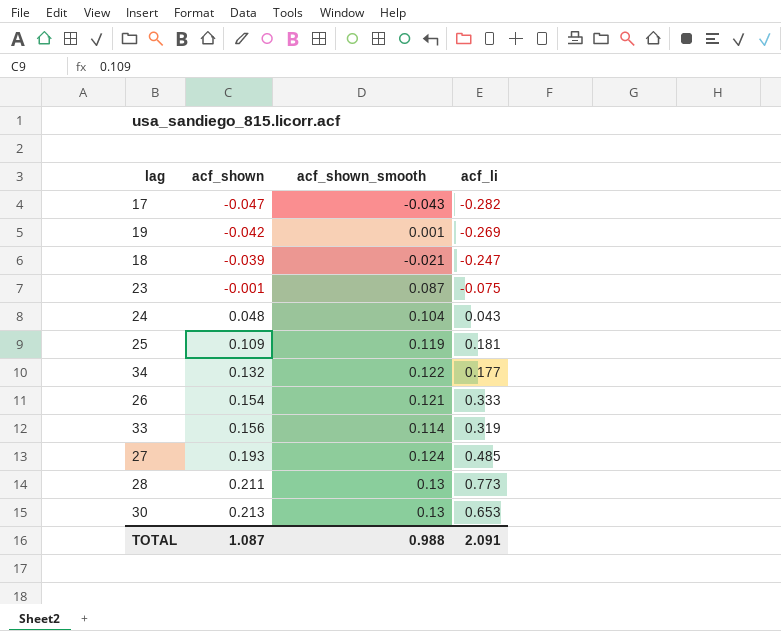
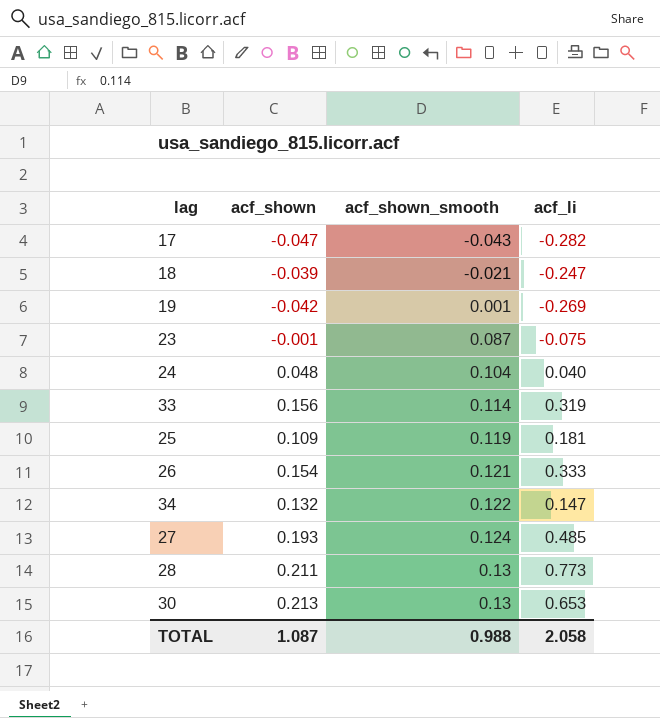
row order: acf_shown ascending -> acf_shown_smooth ascending
24 | acf_li: 0.043 -> 0.040
34 | acf_li: 0.177 -> 0.147
TOTAL | acf_li: 2.091 -> 2.058

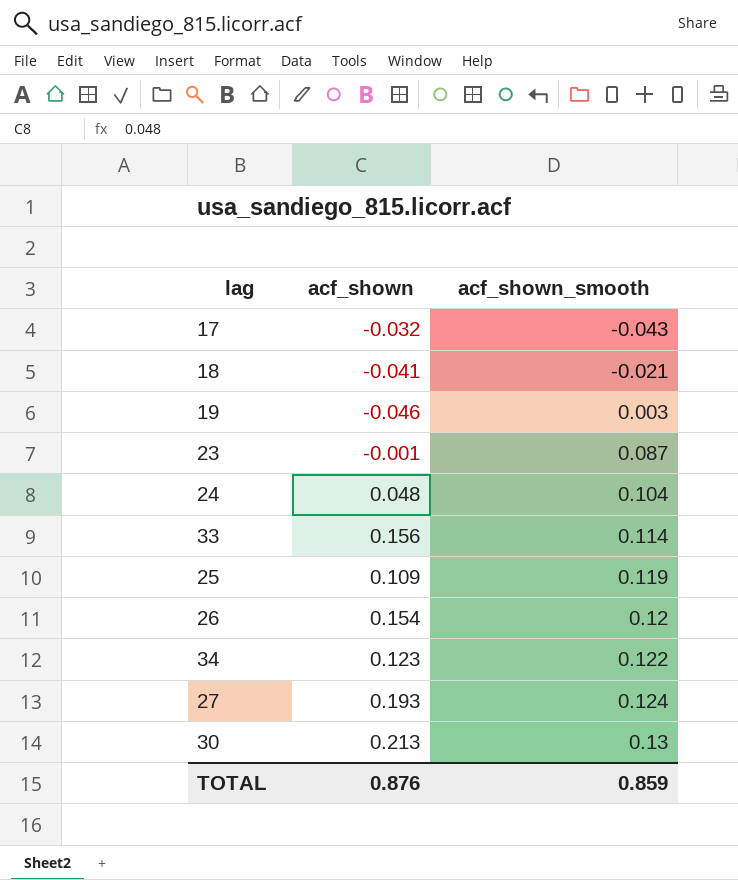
column acf_li | position: 4 -> none
row 28: 0.211 | 0.13 | 0.773 -> none
17 | acf_shown: -0.047 -> -0.032
18 | acf_shown: -0.039 -> -0.041
19 | acf_shown: -0.042 -> -0.046
19 | acf_shown_smooth: 0.001 -> 0.003
26 | acf_shown_smooth: 0.121 -> 0.12
34 | acf_shown: 0.132 -> 0.123
TOTAL | acf_shown: 1.087 -> 0.876
TOTAL | acf_shown_smooth: 0.988 -> 0.859

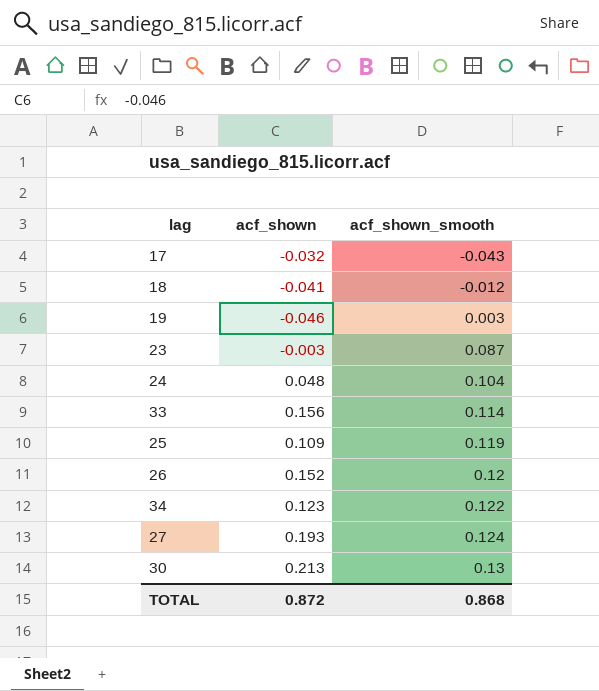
18 | acf_shown_smooth: -0.021 -> -0.012
23 | acf_shown: -0.001 -> -0.003
26 | acf_shown: 0.154 -> 0.152
TOTAL | acf_shown: 0.876 -> 0.872
TOTAL | acf_shown_smooth: 0.859 -> 0.868

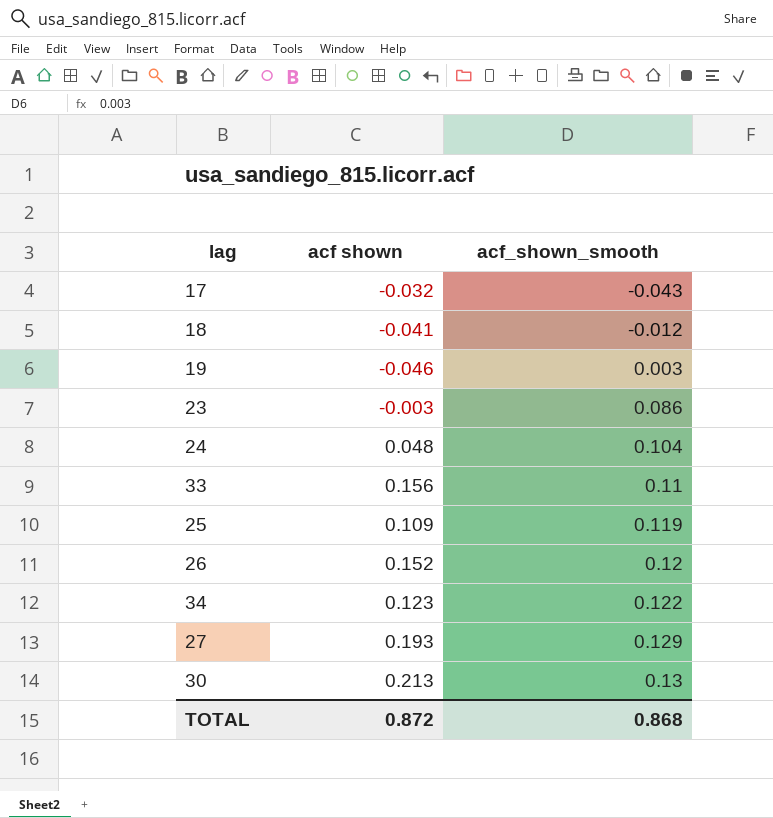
column name: acf_shown -> acf shown
23 | acf_shown_smooth: 0.087 -> 0.086
33 | acf_shown_smooth: 0.114 -> 0.11
27 | acf_shown_smooth: 0.124 -> 0.129

